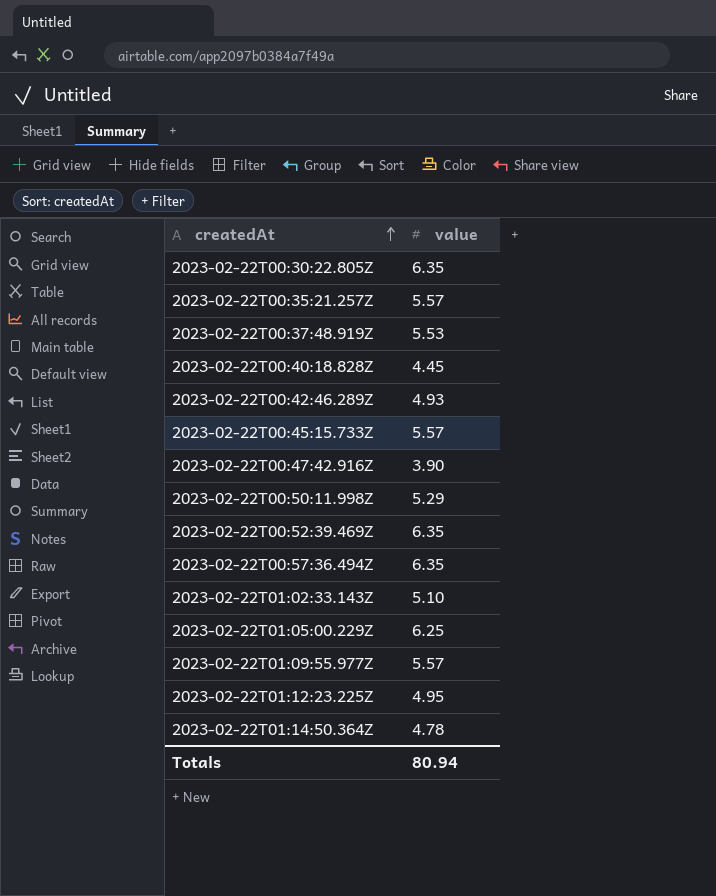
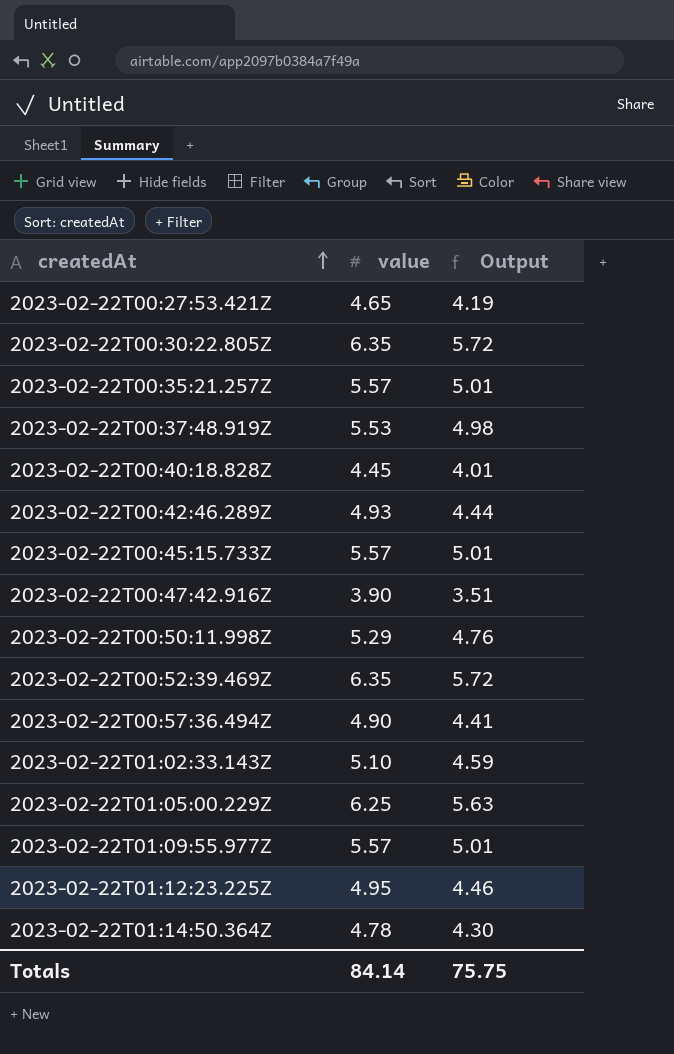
column Output | formula: none -> [value] * 0.9
row 2023-02-22T00:27:53.421Z: none -> 4.65 | 4.19
2023-02-22T00:57:36.494Z | value: 6.35 -> 4.90
Totals | value: 80.94 -> 84.14

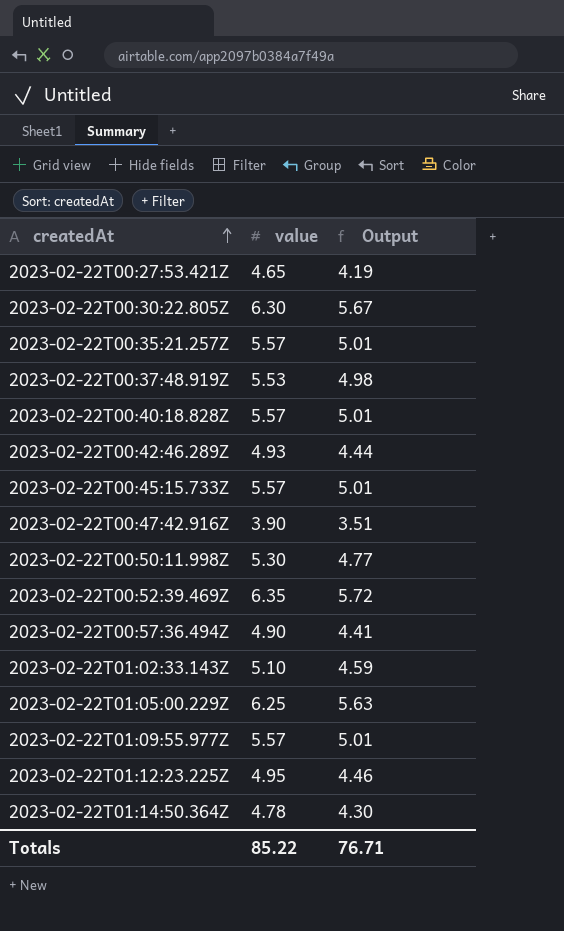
2023-02-22T00:30:22.805Z | value: 6.35 -> 6.30
2023-02-22T00:30:22.805Z | Output: 5.72 -> 5.67
2023-02-22T00:40:18.828Z | value: 4.45 -> 5.57
2023-02-22T00:40:18.828Z | Output: 4.01 -> 5.01
2023-02-22T00:50:11.998Z | value: 5.29 -> 5.30
2023-02-22T00:50:11.998Z | Output: 4.76 -> 4.77
Totals | value: 84.14 -> 85.22
Totals | Output: 75.75 -> 76.71

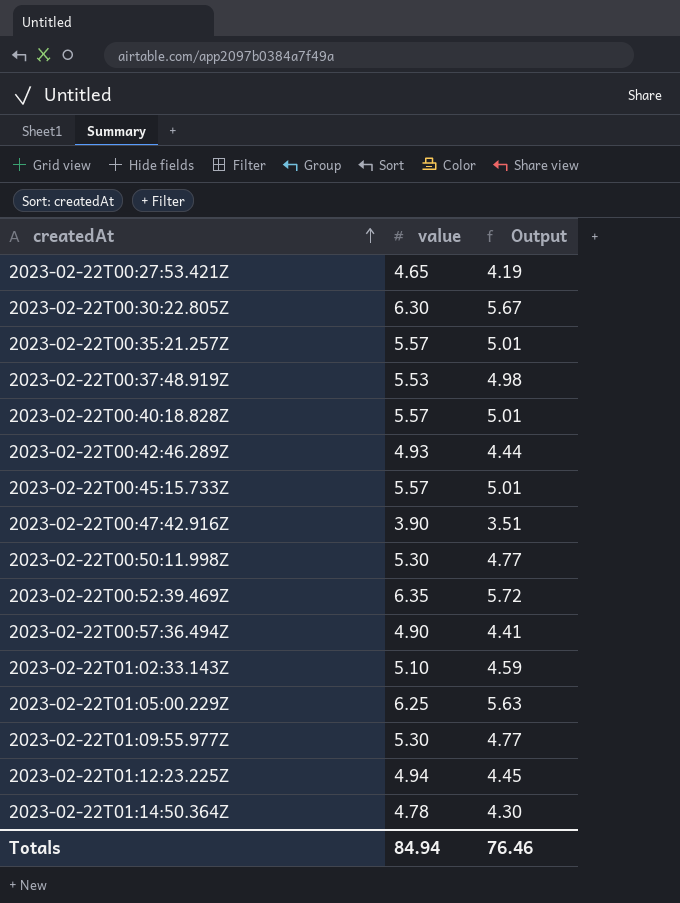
2023-02-22T01:09:55.977Z | value: 5.57 -> 5.30
2023-02-22T01:09:55.977Z | Output: 5.01 -> 4.77
2023-02-22T01:12:23.225Z | value: 4.95 -> 4.94
2023-02-22T01:12:23.225Z | Output: 4.46 -> 4.45
Totals | value: 85.22 -> 84.94
Totals | Output: 76.71 -> 76.46

